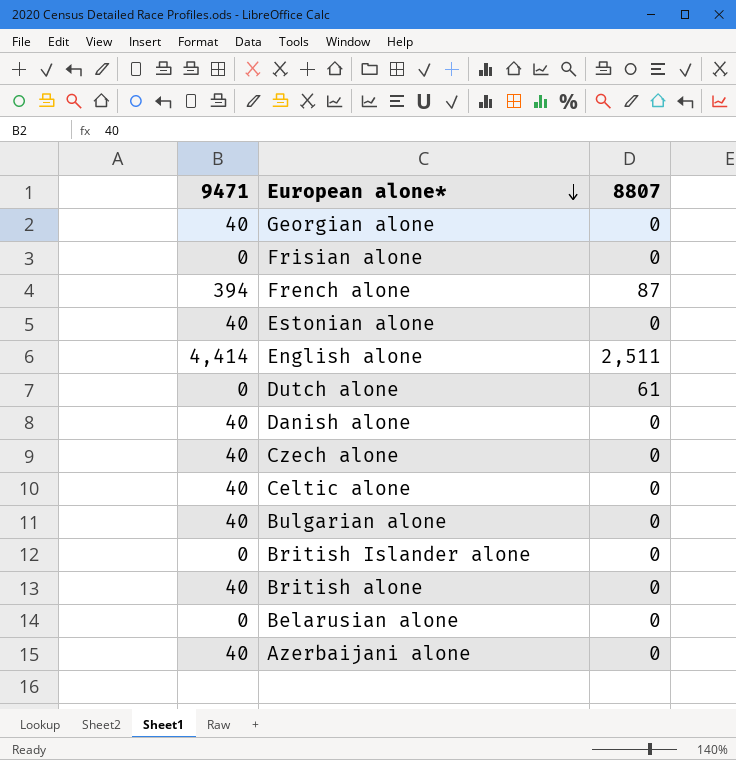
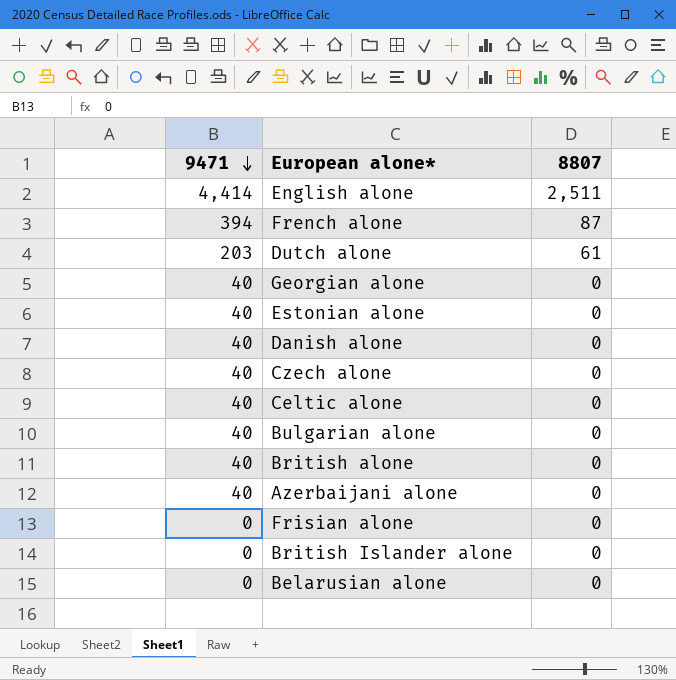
row order: European alone* descending -> 9471 descending
Dutch alone | 9471: 0 -> 203

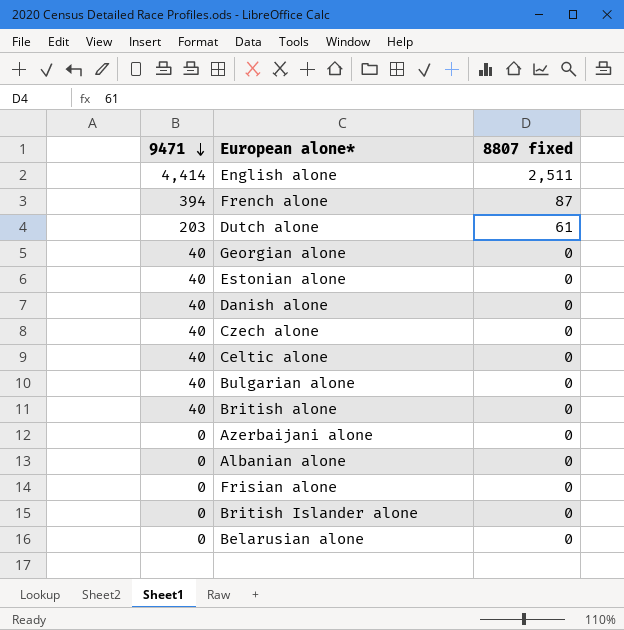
column name: 8807 -> 8807 fixed
Azerbaijani alone | 9471: 40 -> 0
row Albanian alone: none -> 0 | 0

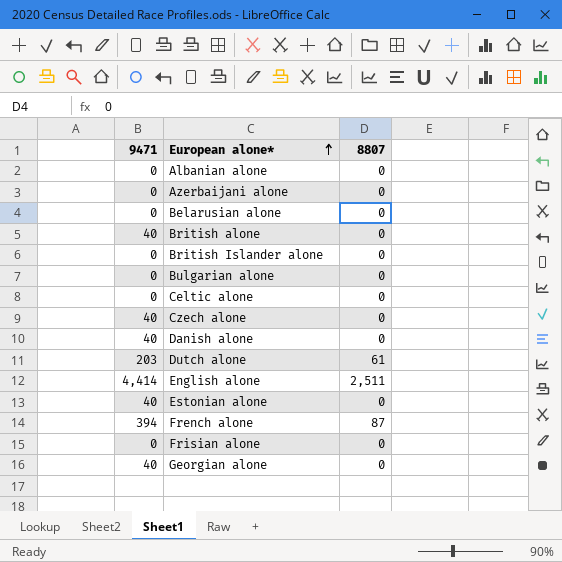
row order: 9471 descending -> European alone* ascending
column name: 8807 fixed -> 8807
Bulgarian alone | 9471: 40 -> 0
Celtic alone | 9471: 40 -> 0

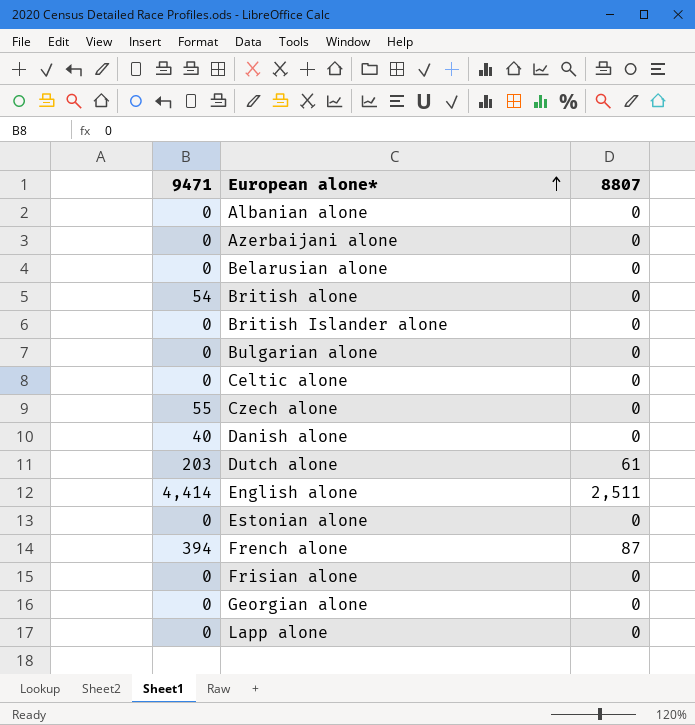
British alone | 9471: 40 -> 54
Czech alone | 9471: 40 -> 55
Estonian alone | 9471: 40 -> 0
Georgian alone | 9471: 40 -> 0
row Lapp alone: none -> 0 | 0

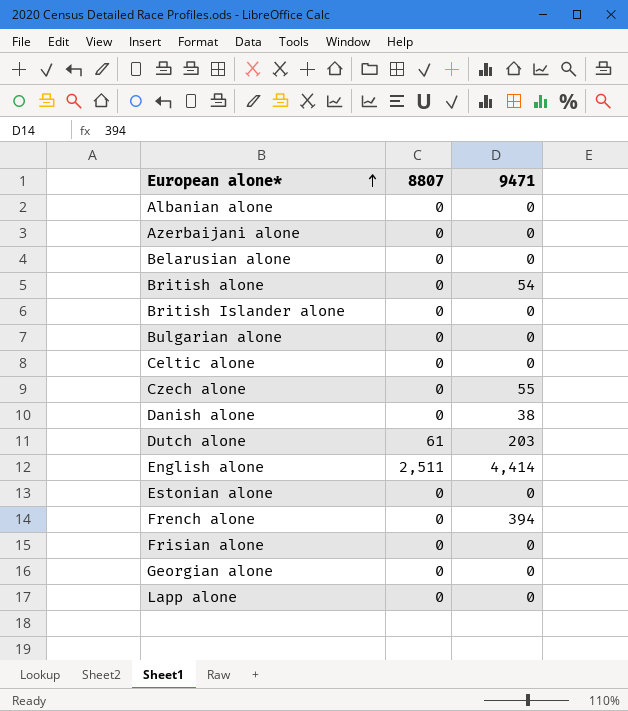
column 9471 | position: 1 -> 3
Danish alone | 9471: 40 -> 38
French alone | 8807: 87 -> 0

